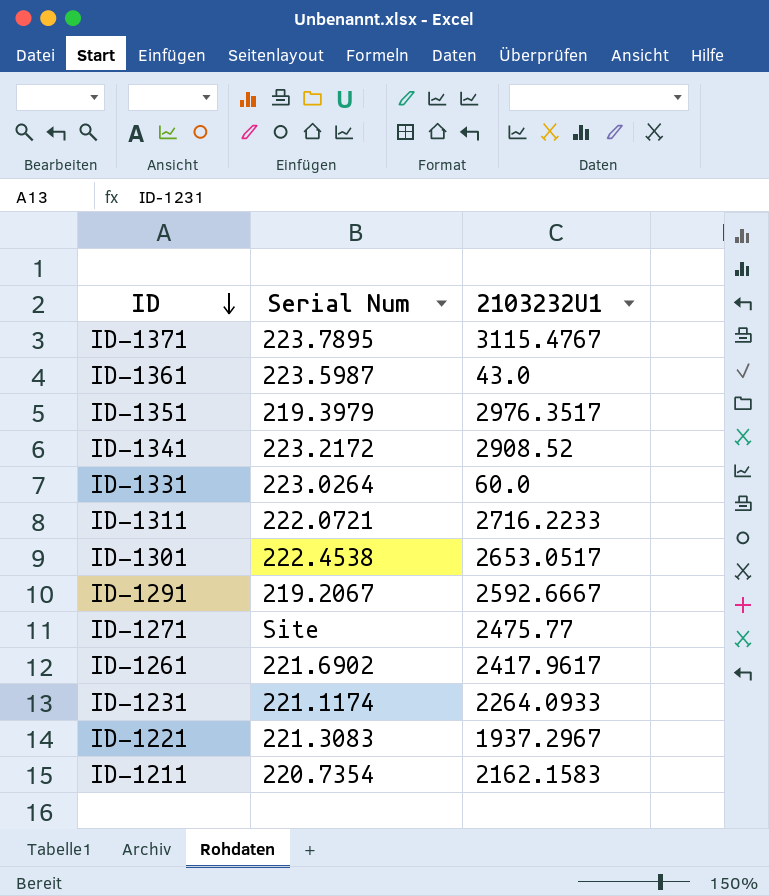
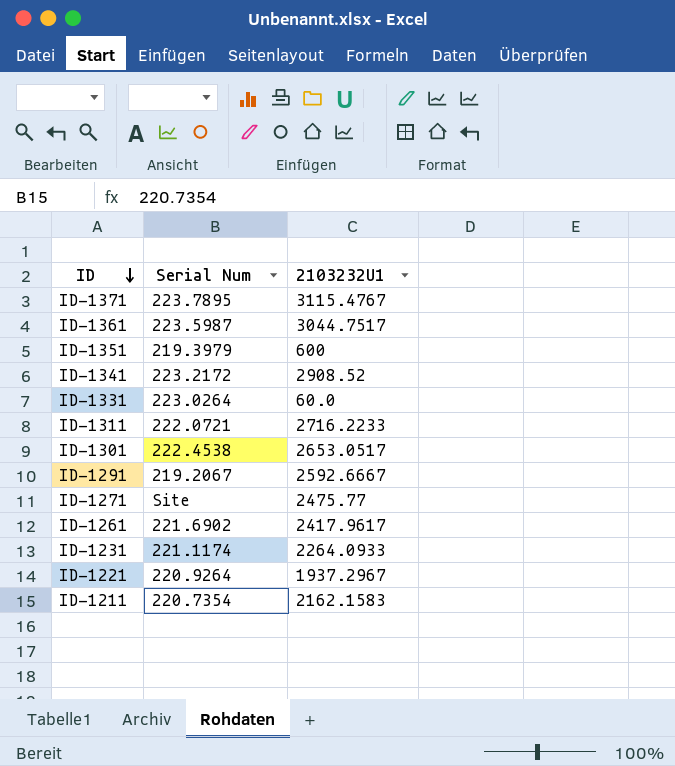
ID-1361 | 2103232U1: 43.0 -> 3044.7517
ID-1351 | 2103232U1: 2976.3517 -> 600
ID-1221 | Serial Num: 221.3083 -> 220.9264

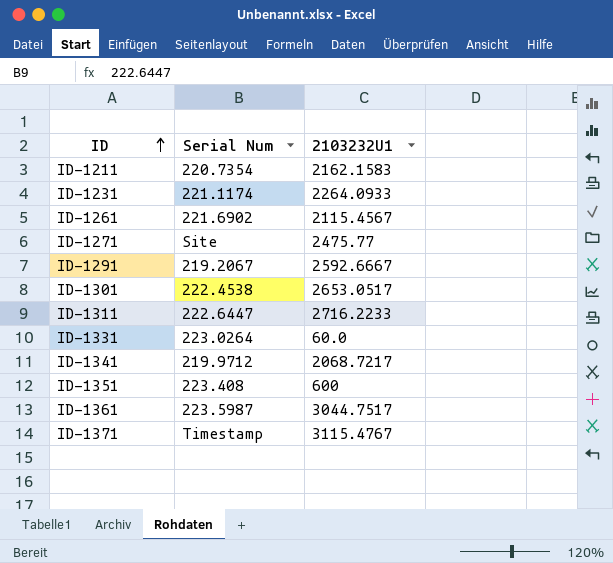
row order: ID descending -> ID ascending
row ID-1221: 220.9264 | 1937.2967 -> none
ID-1261 | 2103232U1: 2417.9617 -> 2115.4567
ID-1311 | Serial Num: 222.0721 -> 222.6447
ID-1341 | Serial Num: 223.2172 -> 219.9712
ID-1341 | 2103232U1: 2908.52 -> 2068.7217
ID-1351 | Serial Num: 219.3979 -> 223.408
ID-1371 | Serial Num: 223.7895 -> Timestamp

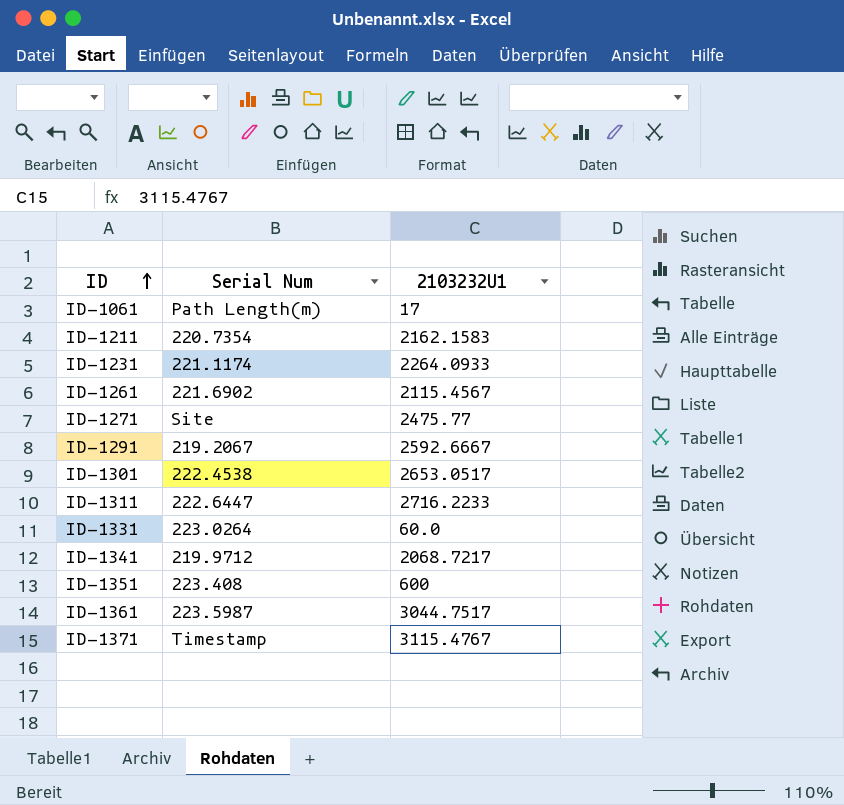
row ID-1061: none -> Path Length(m) | 17

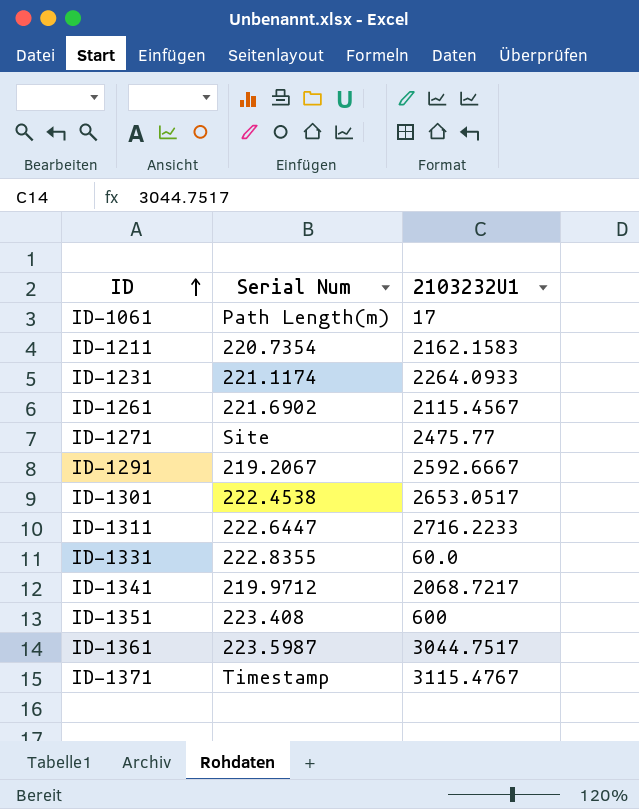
ID-1331 | Serial Num: 223.0264 -> 222.8355

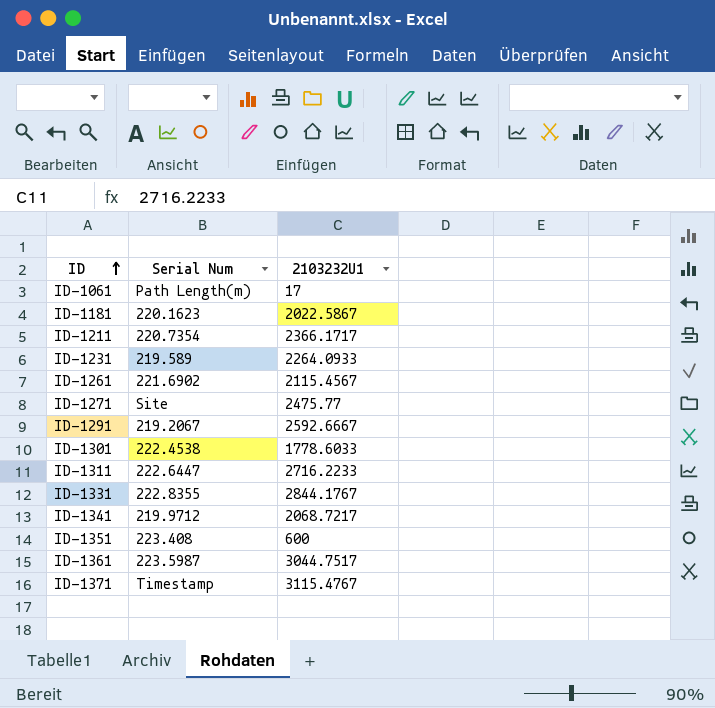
row ID-1181: none -> 220.1623 | 2022.5867
ID-1211 | 2103232U1: 2162.1583 -> 2366.1717
ID-1231 | Serial Num: 221.1174 -> 219.589
ID-1301 | 2103232U1: 2653.0517 -> 1778.6033
ID-1331 | 2103232U1: 60.0 -> 2844.1767

